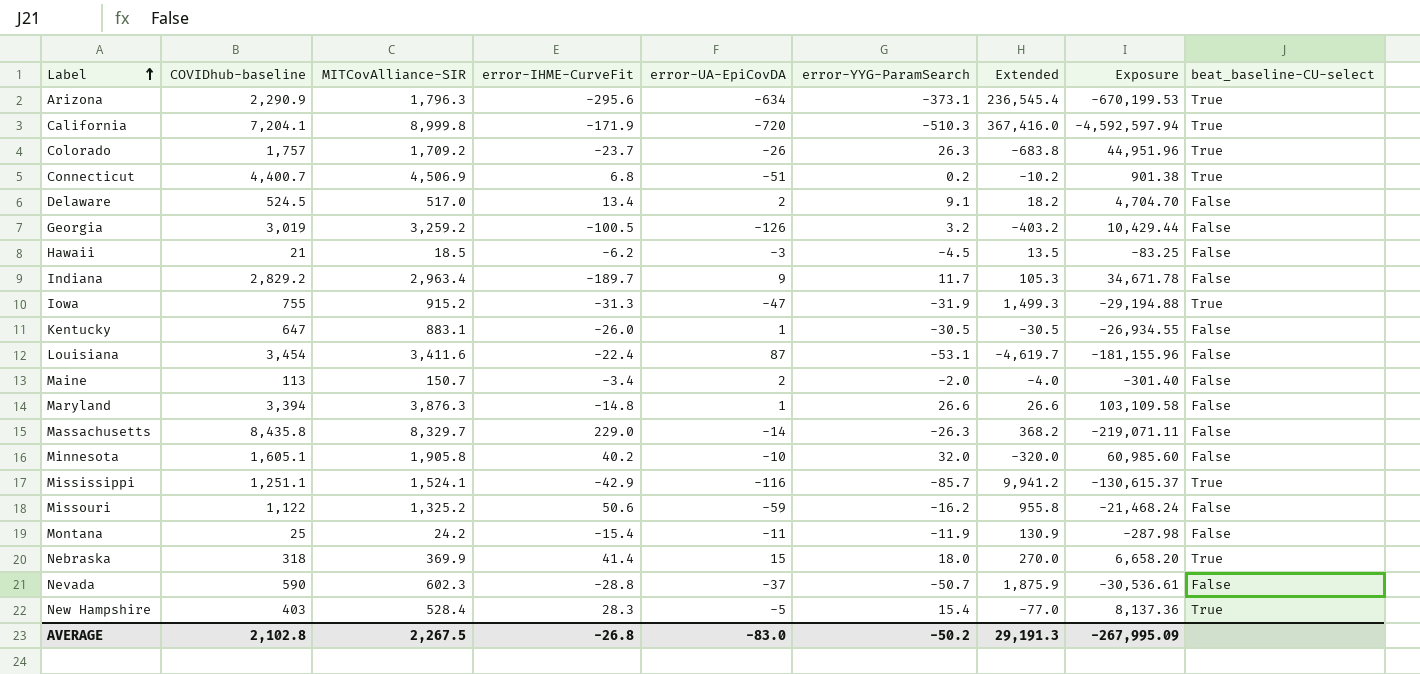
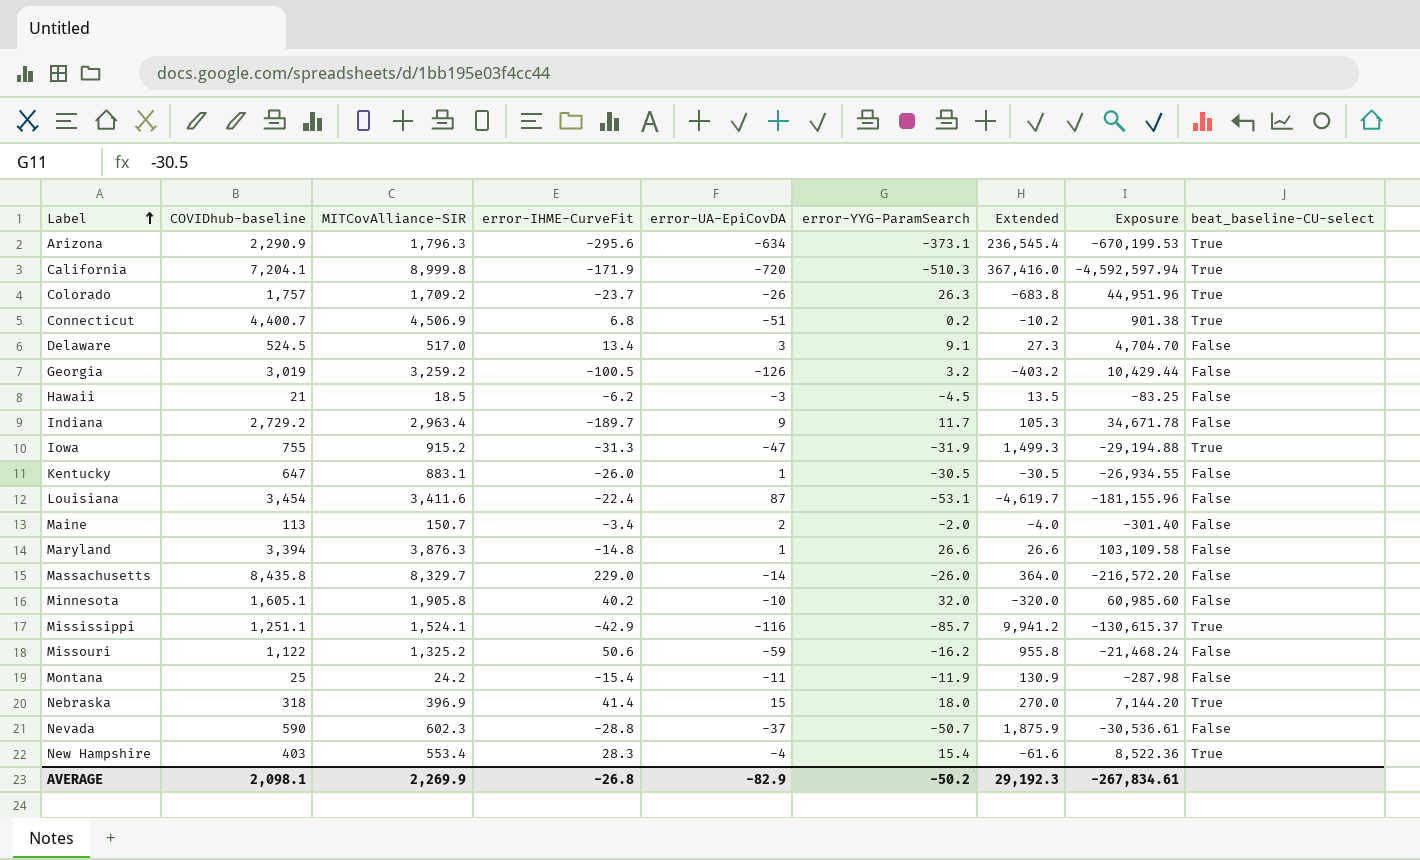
Delaware | error-UA-EpiCovDA: 2 -> 3
Delaware | Extended: 18.2 -> 27.3
Indiana | COVIDhub-baseline: 2,829.2 -> 2,729.2
Massachusetts | error-YYG-ParamSearch: -26.3 -> -26.0
Massachusetts | Extended: 368.2 -> 364.0
Massachusetts | Exposure: -219,071.11 -> -216,572.20
Nebraska | MITCovAlliance-SIR: 369.9 -> 396.9
Nebraska | Exposure: 6,658.20 -> 7,144.20
New Hampshire | MITCovAlliance-SIR: 528.4 -> 553.4
New Hampshire | error-UA-EpiCovDA: -5 -> -4
New Hampshire | Extended: -77.0 -> -61.6
New Hampshire | Exposure: 8,137.36 -> 8,522.36
AVERAGE | COVIDhub-baseline: 2,102.8 -> 2,098.1
AVERAGE | MITCovAlliance-SIR: 2,267.5 -> 2,269.9
AVERAGE | error-UA-EpiCovDA: -83.0 -> -82.9
AVERAGE | Extended: 29,191.3 -> 29,192.3
AVERAGE | Exposure: -267,995.09 -> -267,834.61

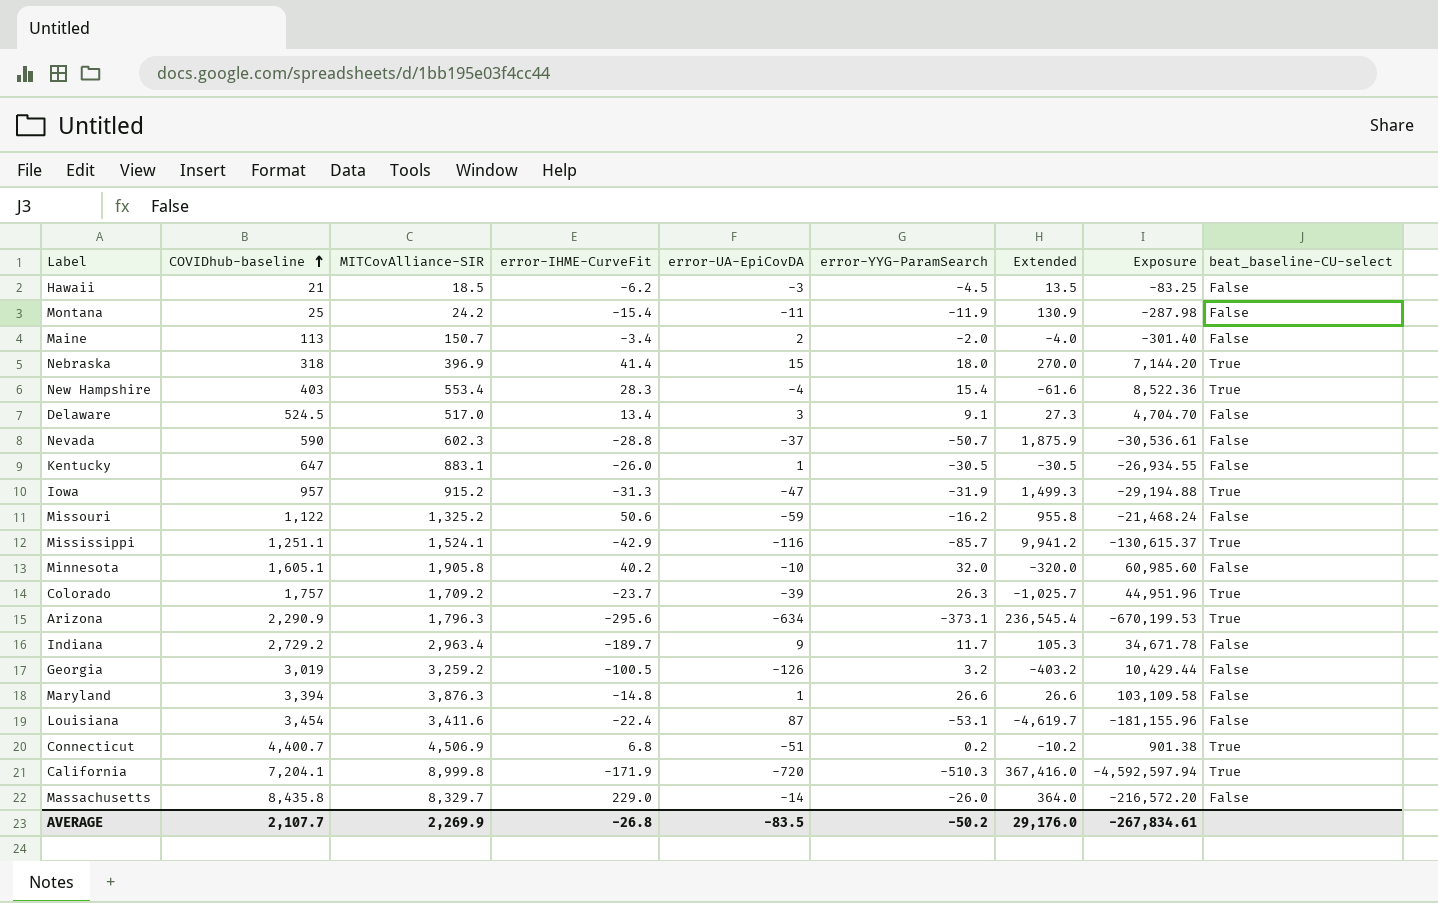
row order: Label ascending -> COVIDhub-baseline ascending
Iowa | COVIDhub-baseline: 755 -> 957
Colorado | error-UA-EpiCovDA: -26 -> -39
Colorado | Extended: -683.8 -> -1,025.7
AVERAGE | COVIDhub-baseline: 2,098.1 -> 2,107.7
AVERAGE | error-UA-EpiCovDA: -82.9 -> -83.5
AVERAGE | Extended: 29,192.3 -> 29,176.0

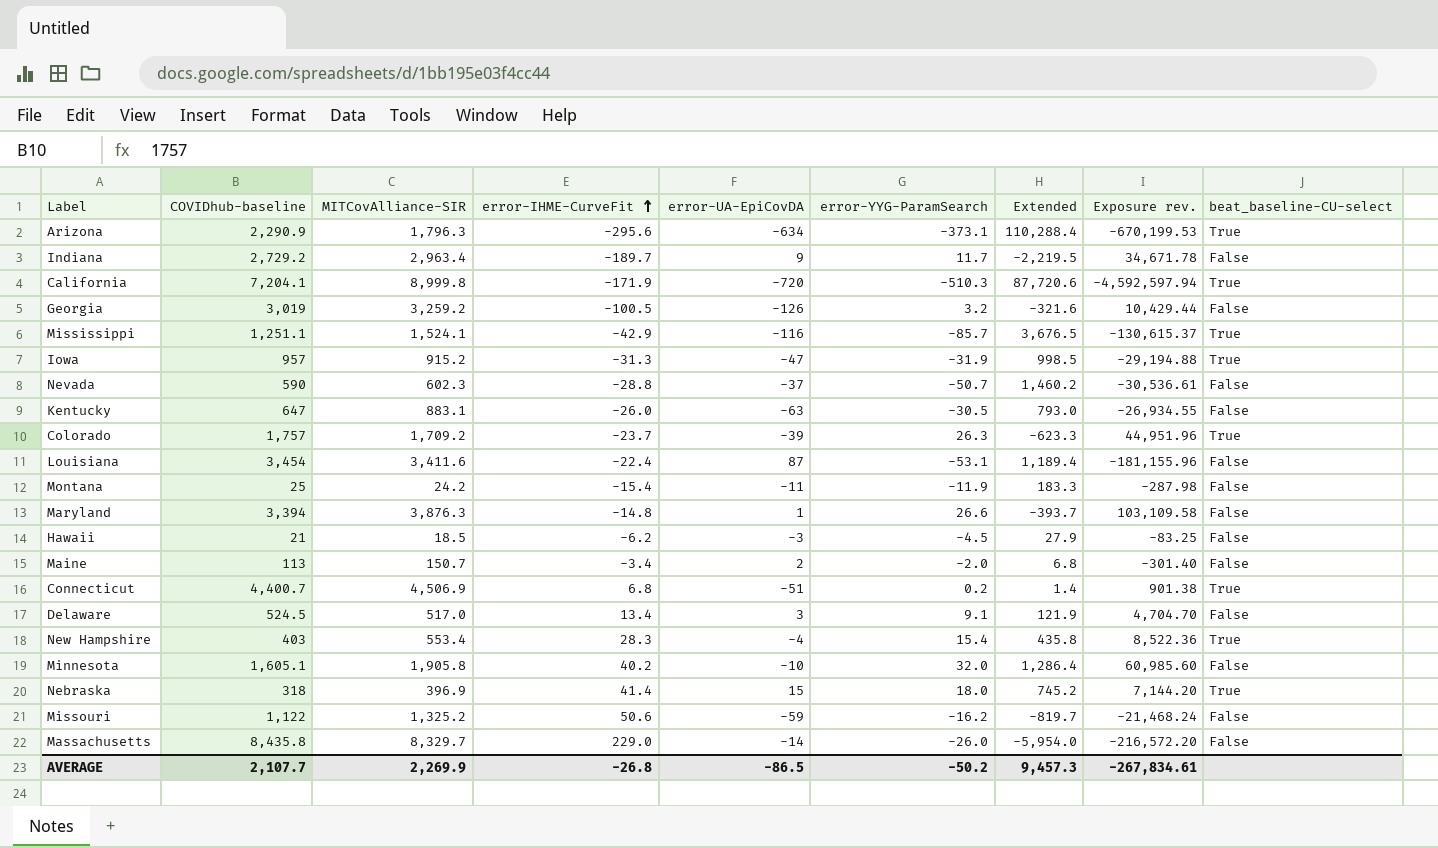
row order: COVIDhub-baseline ascending -> error-IHME-CurveFit ascending
column Extended | formula: [error-UA-EpiCovDA] * [error-YYG-ParamSearch] -> [error-IHME-CurveFit] * [error-YYG-ParamSearch]
column name: Exposure -> Exposure rev.
Kentucky | error-UA-EpiCovDA: 1 -> -63
AVERAGE | error-UA-EpiCovDA: -83.5 -> -86.5
AVERAGE | Extended: 29,176.0 -> 9,457.3

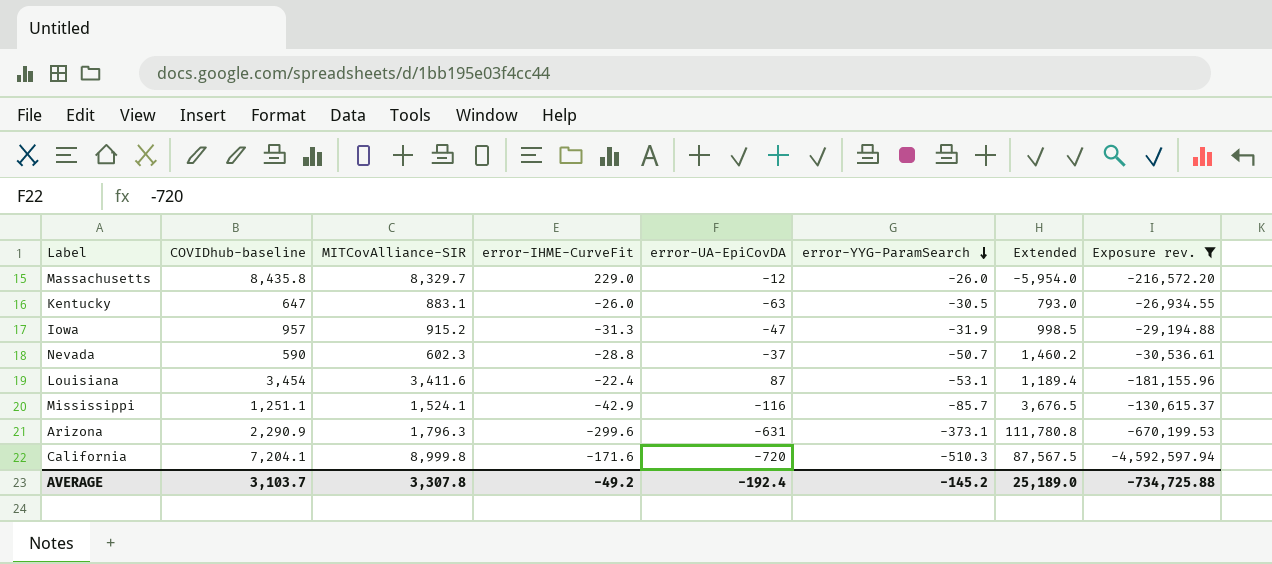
filter: none -> Exposure rev. <= -26,934.55
row order: error-IHME-CurveFit ascending -> error-YYG-ParamSearch descending
column beat_baseline-CU-select | position: 9 -> none
Massachusetts | error-UA-EpiCovDA: -14 -> -12
Arizona | error-IHME-CurveFit: -295.6 -> -299.6
Arizona | error-UA-EpiCovDA: -634 -> -631
Arizona | Extended: 110,288.4 -> 111,780.8
California | error-IHME-CurveFit: -171.9 -> -171.6
California | Extended: 87,720.6 -> 87,567.5
AVERAGE | COVIDhub-baseline: 2,107.7 -> 3,103.7
AVERAGE | MITCovAlliance-SIR: 2,269.9 -> 3,307.8
AVERAGE | error-IHME-CurveFit: -26.8 -> -49.2
AVERAGE | error-UA-EpiCovDA: -86.5 -> -192.4
AVERAGE | error-YYG-ParamSearch: -50.2 -> -145.2
AVERAGE | Extended: 9,457.3 -> 25,189.0
AVERAGE | Exposure rev.: -267,834.61 -> -734,725.88

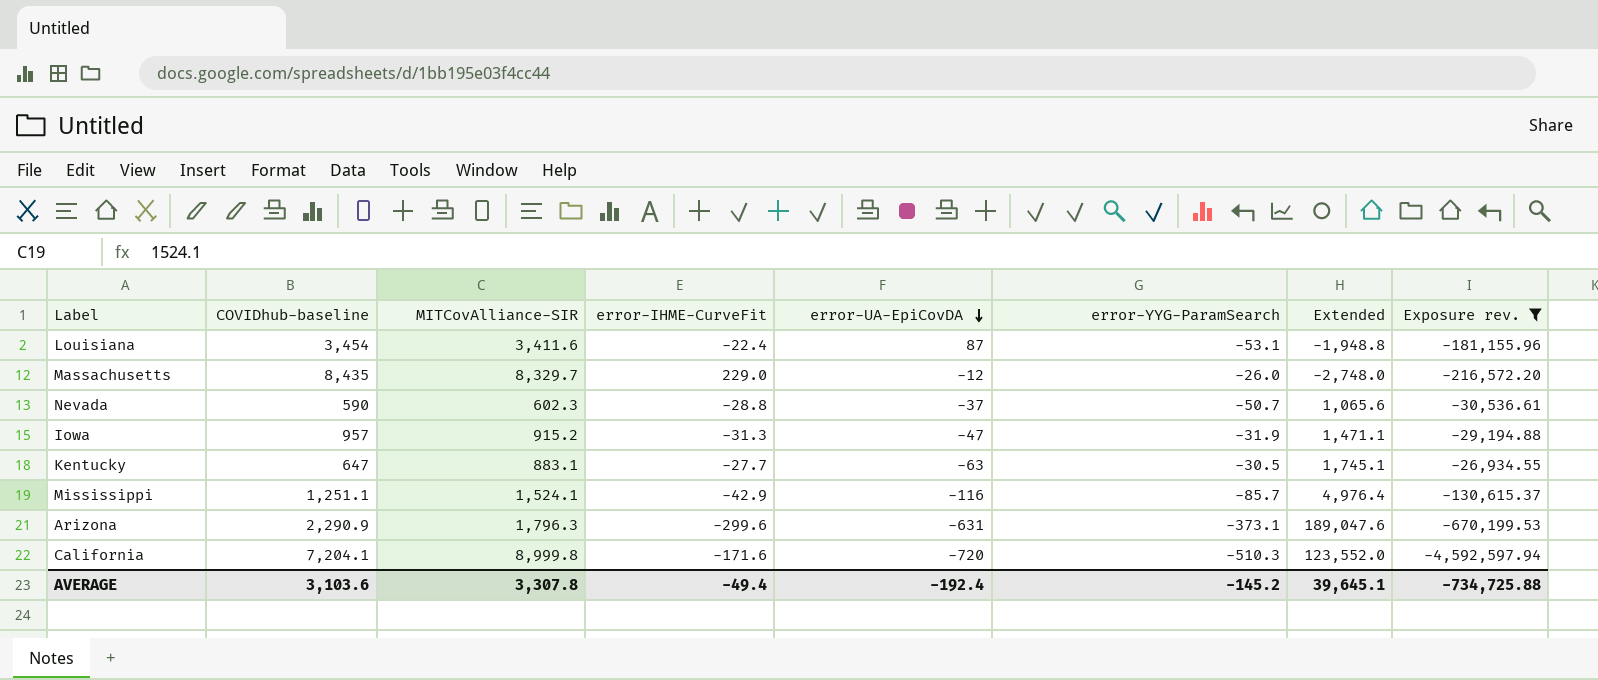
row order: error-YYG-ParamSearch descending -> error-UA-EpiCovDA descending
column Extended | formula: [error-IHME-CurveFit] * [error-YYG-ParamSearch] -> [error-IHME-CurveFit] * [error-UA-EpiCovDA]
Massachusetts | COVIDhub-baseline: 8,435.8 -> 8,435
Kentucky | error-IHME-CurveFit: -26.0 -> -27.7
AVERAGE | COVIDhub-baseline: 3,103.7 -> 3,103.6
AVERAGE | error-IHME-CurveFit: -49.2 -> -49.4
AVERAGE | Extended: 25,189.0 -> 39,645.1

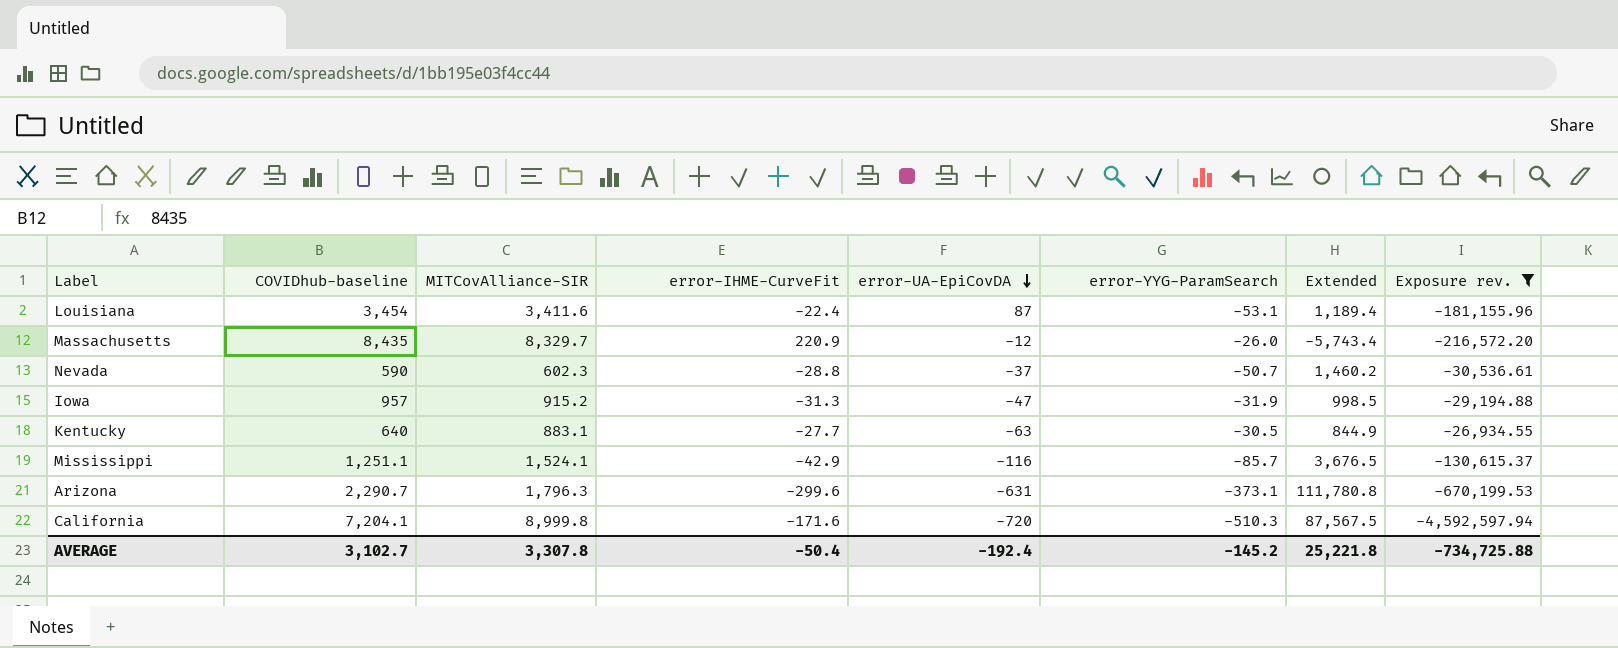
column Extended | formula: [error-IHME-CurveFit] * [error-UA-EpiCovDA] -> [error-IHME-CurveFit] * [error-YYG-ParamSearch]
Massachusetts | error-IHME-CurveFit: 229.0 -> 220.9
Kentucky | COVIDhub-baseline: 647 -> 640
Arizona | COVIDhub-baseline: 2,290.9 -> 2,290.7
AVERAGE | COVIDhub-baseline: 3,103.6 -> 3,102.7
AVERAGE | error-IHME-CurveFit: -49.4 -> -50.4
AVERAGE | Extended: 39,645.1 -> 25,221.8

